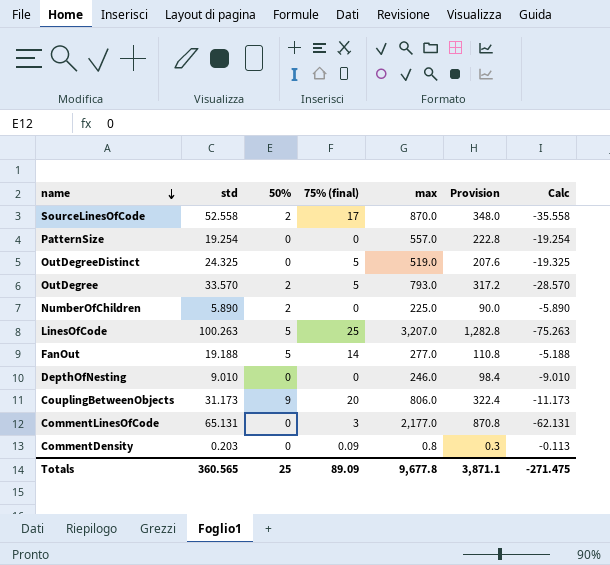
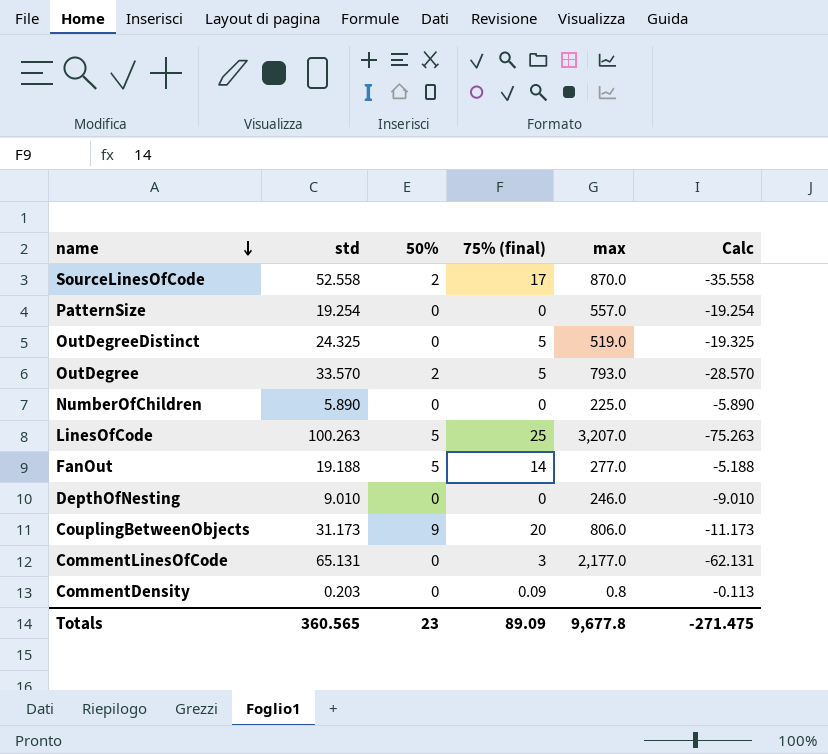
column Provision | formula: [max] * 0.4 -> none
NumberOfChildren | 50%: 2 -> 0
Totals | 50%: 25 -> 23

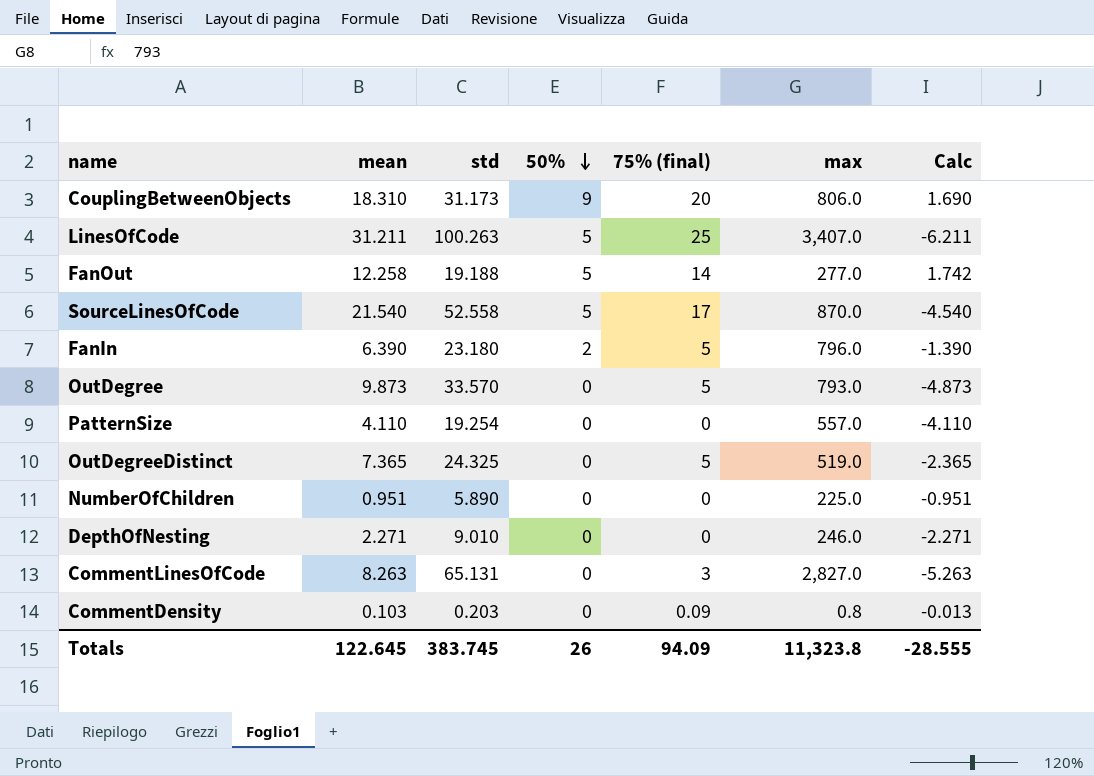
row order: name descending -> 50% descending
column mean | position: none -> 2
column Calc | formula: [75% (final)] - [std] -> [75% (final)] - [mean]
LinesOfCode | max: 3,207.0 -> 3,407.0
SourceLinesOfCode | 50%: 2 -> 5
row FanIn: none -> 6.390 | 23.180 | 2 | 5 | 796.0 | -1.390
OutDegree | 50%: 2 -> 0
CommentLinesOfCode | max: 2,177.0 -> 2,827.0
Totals | std: 360.565 -> 383.745
Totals | 50%: 23 -> 26
Totals | 75% (final): 89.09 -> 94.09
Totals | max: 9,677.8 -> 11,323.8
Totals | Calc: -271.475 -> -28.555

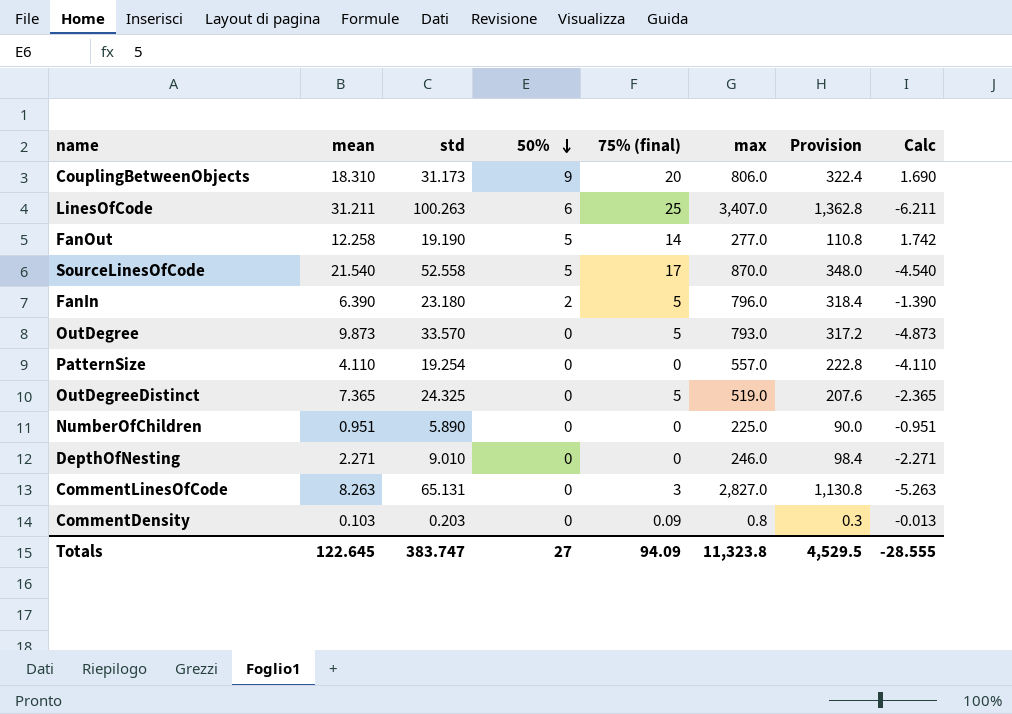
column Provision | formula: none -> [max] * 0.4
LinesOfCode | 50%: 5 -> 6
FanOut | std: 19.188 -> 19.190
Totals | std: 383.745 -> 383.747
Totals | 50%: 26 -> 27

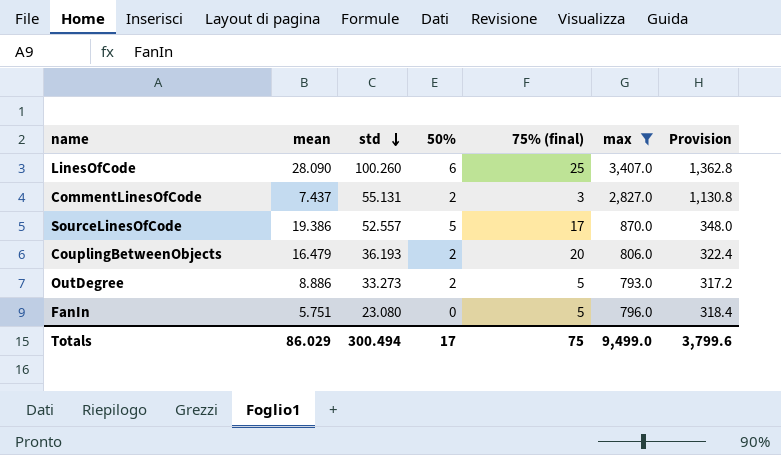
filter: none -> max >= 793.0
row order: 50% descending -> std descending
column Calc | formula: [75% (final)] - [mean] -> none
LinesOfCode | mean: 31.211 -> 28.090
LinesOfCode | std: 100.263 -> 100.260
CommentLinesOfCode | mean: 8.263 -> 7.437
CommentLinesOfCode | std: 65.131 -> 55.131
CommentLinesOfCode | 50%: 0 -> 2
SourceLinesOfCode | mean: 21.540 -> 19.386
SourceLinesOfCode | std: 52.558 -> 52.557
CouplingBetweenObjects | mean: 18.310 -> 16.479
CouplingBetweenObjects | std: 31.173 -> 36.193
CouplingBetweenObjects | 50%: 9 -> 2
OutDegree | mean: 9.873 -> 8.886
OutDegree | std: 33.570 -> 33.273
OutDegree | 50%: 0 -> 2
FanIn | mean: 6.390 -> 5.751
FanIn | std: 23.180 -> 23.080
FanIn | 50%: 2 -> 0
Totals | mean: 122.645 -> 86.029
Totals | std: 383.747 -> 300.494
Totals | 50%: 27 -> 17
Totals | 75% (final): 94.09 -> 75
Totals | max: 11,323.8 -> 9,499.0
Totals | Provision: 4,529.5 -> 3,799.6

